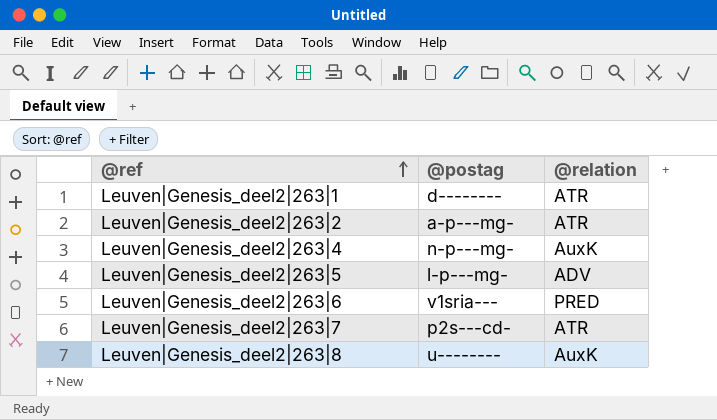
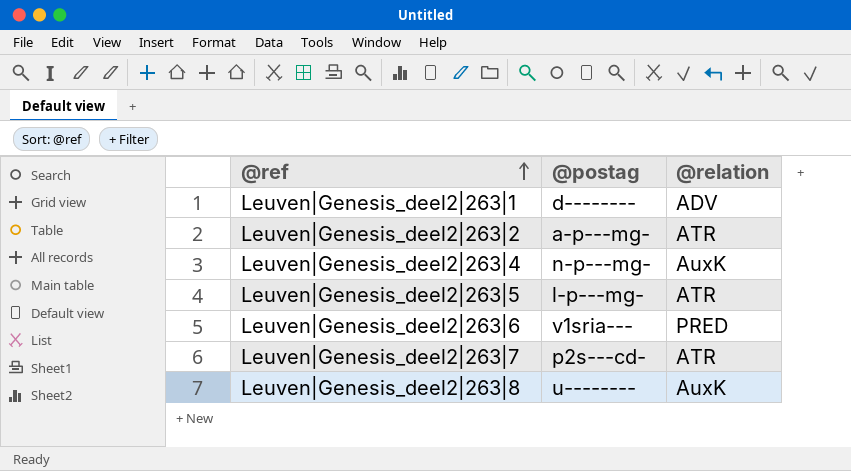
Leuven|Genesis_deel2|263|1 | @relation: ATR -> ADV
Leuven|Genesis_deel2|263|5 | @relation: ADV -> ATR

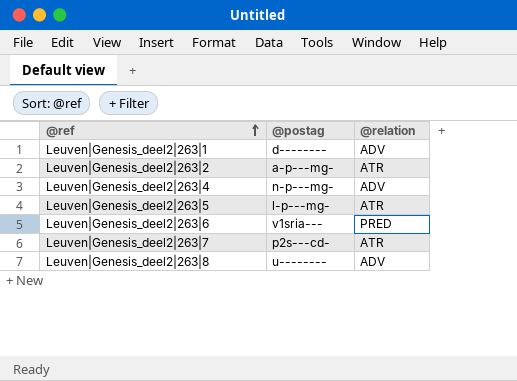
Leuven|Genesis_deel2|263|4 | @relation: AuxK -> ADV
Leuven|Genesis_deel2|263|8 | @relation: AuxK -> ADV

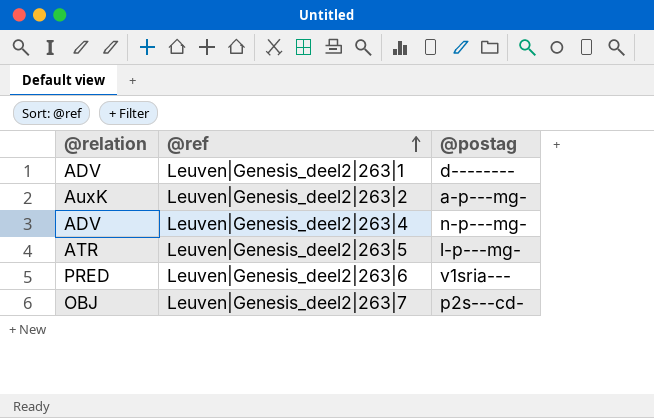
column @relation | position: 3 -> 1
row Leuven|Genesis_deel2|263|8: u-------- | ADV -> none
Leuven|Genesis_deel2|263|2 | @relation: ATR -> AuxK
Leuven|Genesis_deel2|263|7 | @relation: ATR -> OBJ

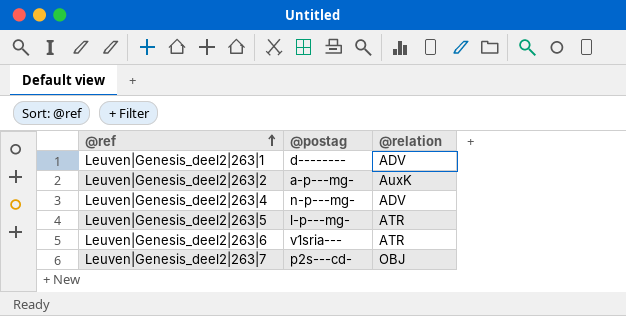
column @relation | position: 1 -> 3
Leuven|Genesis_deel2|263|6 | @relation: PRED -> ATR

